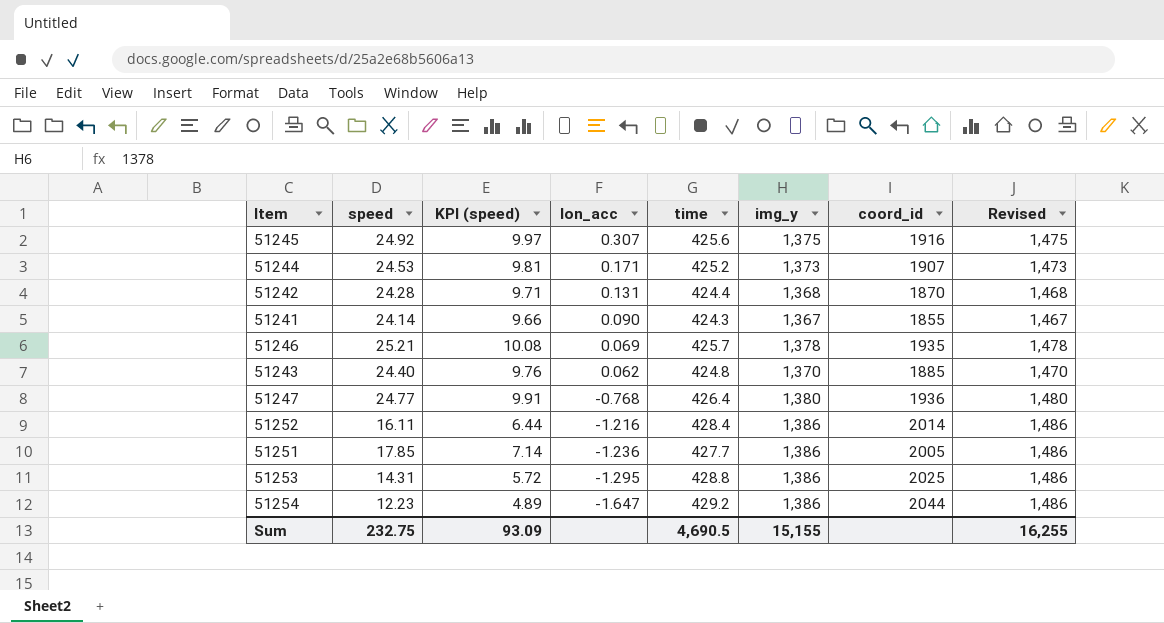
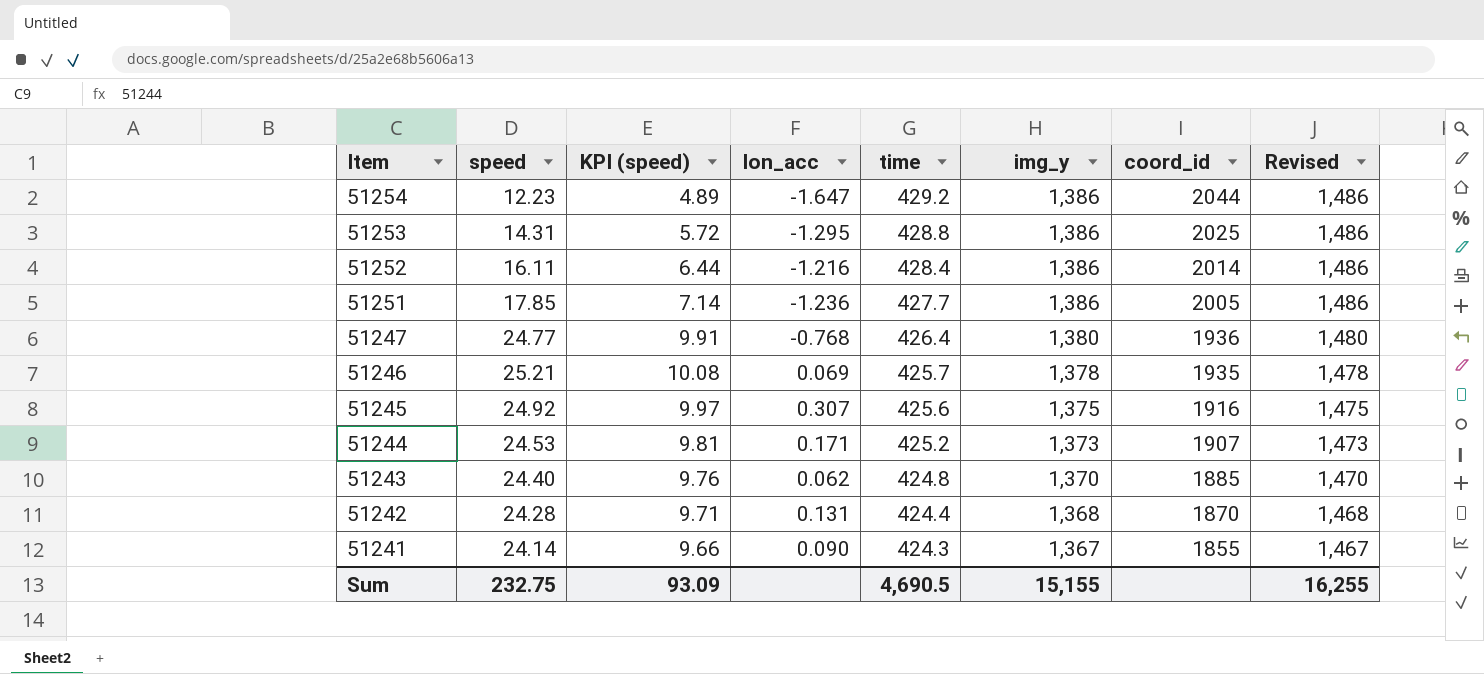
row order: lon_acc descending -> Item descending

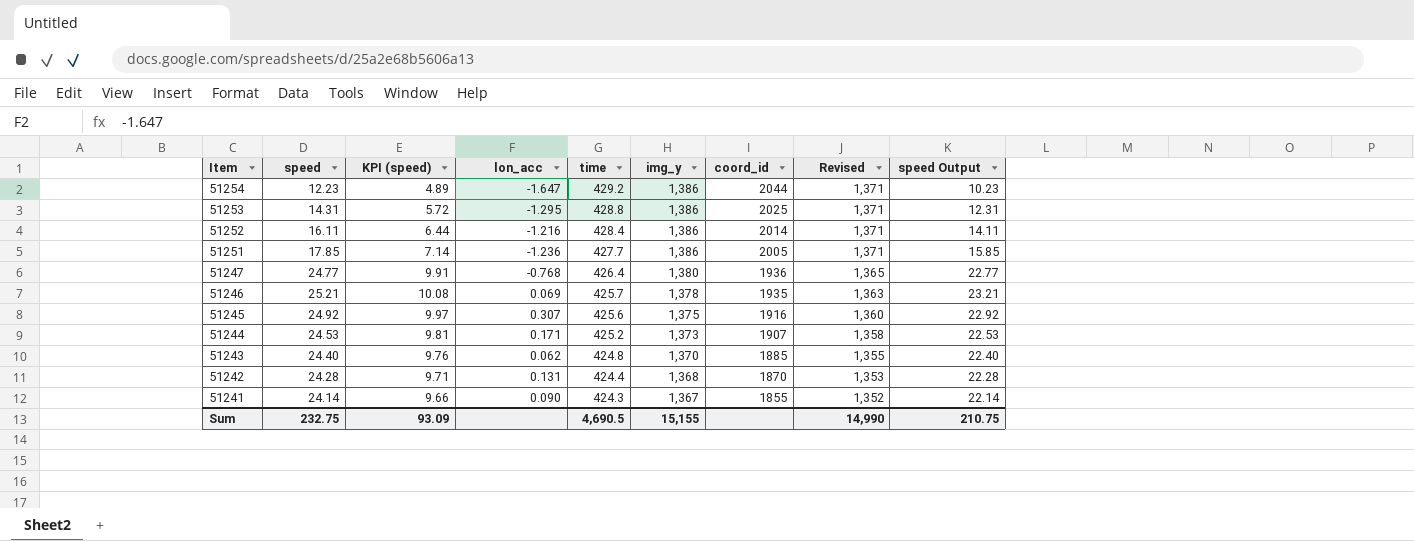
column Revised | formula: [img_y] + 100 -> [img_y] - 15
column speed Output | formula: none -> [speed] - 2
Sum | Revised: 16,255 -> 14,990

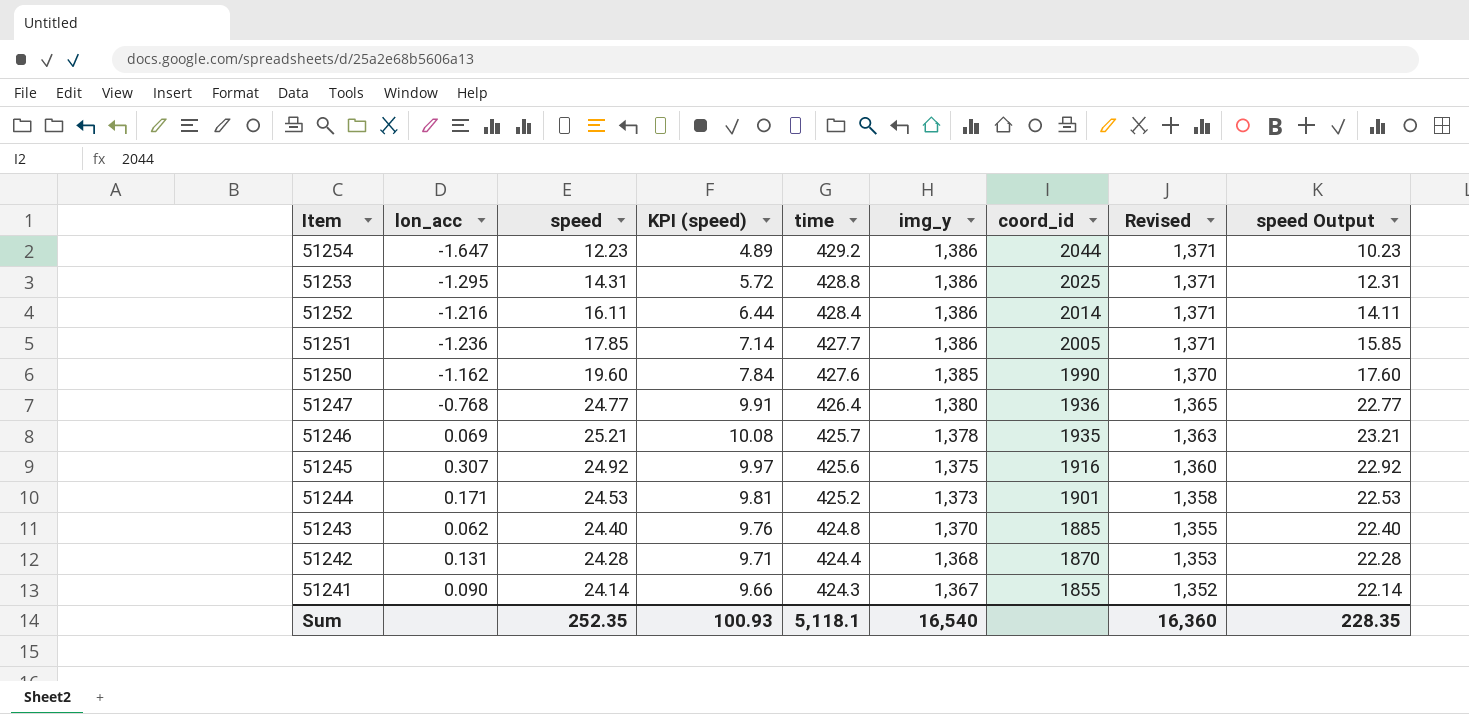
column lon_acc | position: 4 -> 2
row 51250: none -> -1.162 | 19.60 | 7.84 | 427.6 | 1,385 | 1990 | 1,370 | 17.60
51244 | coord_id: 1907 -> 1901
Sum | speed: 232.75 -> 252.35
Sum | KPI (speed): 93.09 -> 100.93
Sum | time: 4,690.5 -> 5,118.1
Sum | img_y: 15,155 -> 16,540
Sum | Revised: 14,990 -> 16,360
Sum | speed Output: 210.75 -> 228.35

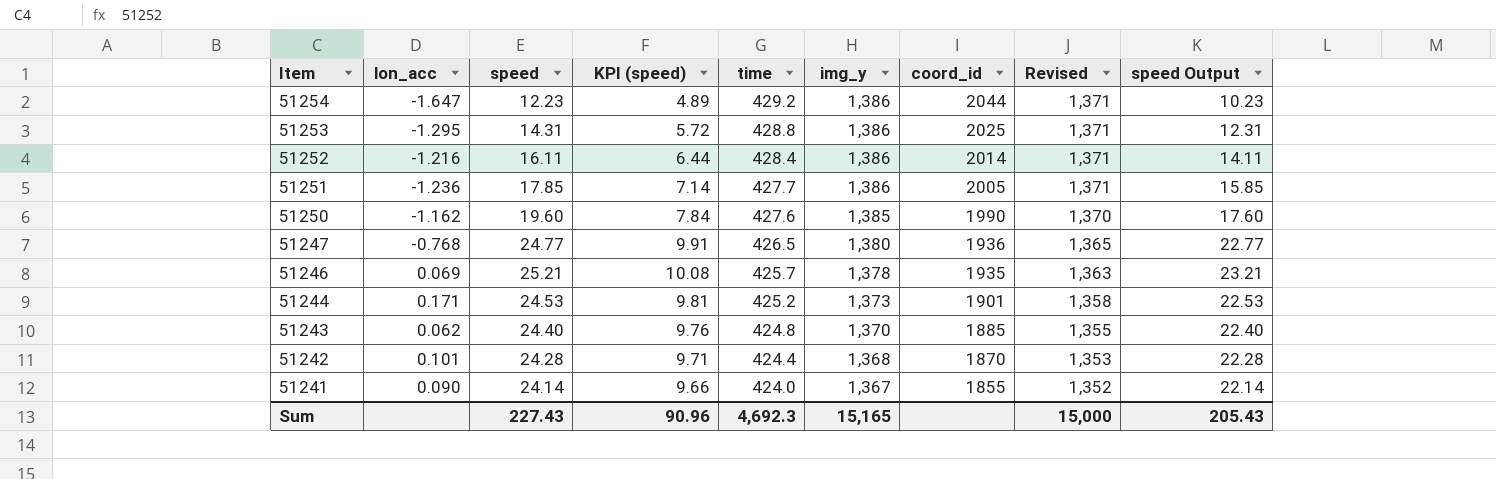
row 51245: 0.307 | 24.92 | 9.97 | 425.6 | 1,375 | 1916 | 1,360 | 22.92 -> none
51247 | time: 426.4 -> 426.5
51242 | lon_acc: 0.131 -> 0.101
51241 | time: 424.3 -> 424.0
Sum | speed: 252.35 -> 227.43
Sum | KPI (speed): 100.93 -> 90.96
Sum | time: 5,118.1 -> 4,692.3
Sum | img_y: 16,540 -> 15,165
Sum | Revised: 16,360 -> 15,000
Sum | speed Output: 228.35 -> 205.43

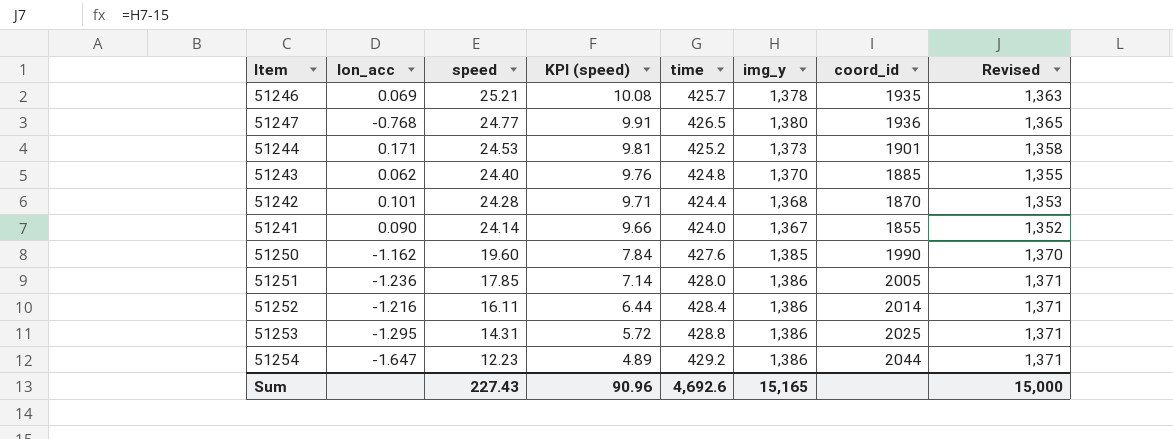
row order: Item descending -> speed descending
column speed Output | formula: [speed] - 2 -> none
51251 | time: 427.7 -> 428.0
Sum | time: 4,692.3 -> 4,692.6

